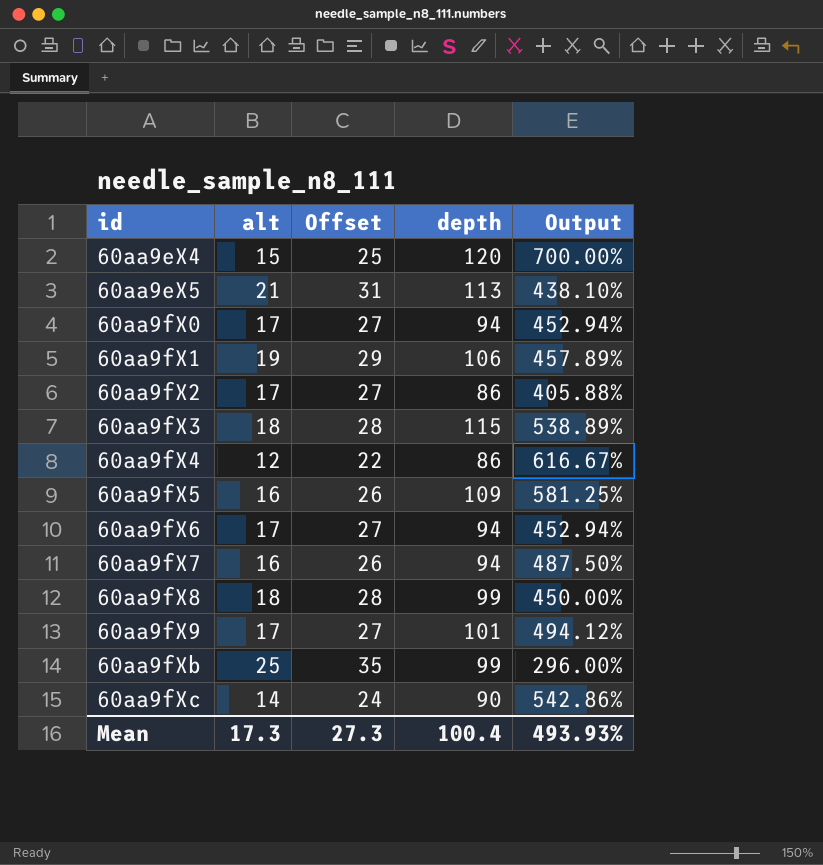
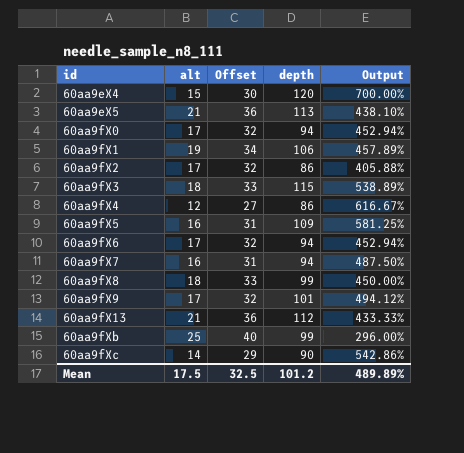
column Offset | formula: [alt] + 10 -> [alt] + 15
row 60aa9fX13: none -> 21 | 36 | 112 | 433.33%
Mean | alt: 17.3 -> 17.5
Mean | Offset: 27.3 -> 32.5
Mean | depth: 100.4 -> 101.2
Mean | Output: 493.93% -> 489.89%

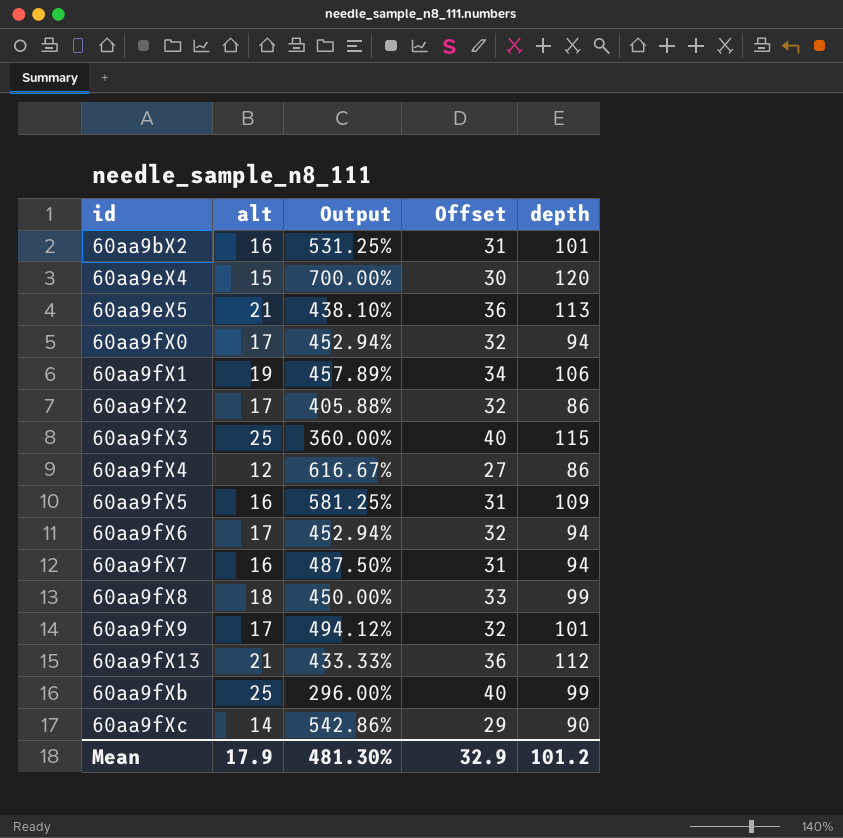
column Output | position: 5 -> 3
row 60aa9bX2: none -> 16 | 531.25% | 31 | 101
60aa9fX3 | alt: 18 -> 25
60aa9fX3 | Output: 538.89% -> 360.00%
60aa9fX3 | Offset: 33 -> 40
Mean | alt: 17.5 -> 17.9
Mean | Output: 489.89% -> 481.30%
Mean | Offset: 32.5 -> 32.9

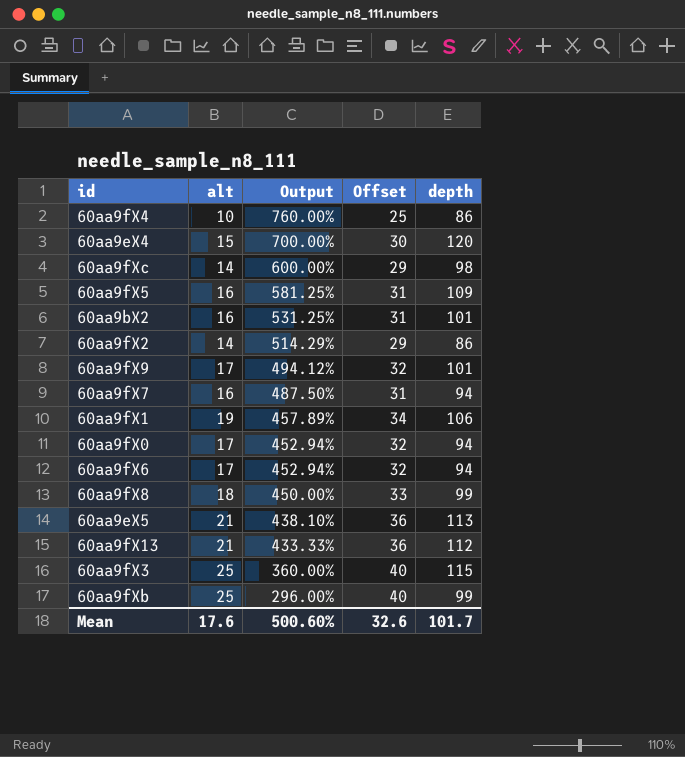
row order: id ascending -> Output descending
60aa9fX4 | alt: 12 -> 10
60aa9fX4 | Output: 616.67% -> 760.00%
60aa9fX4 | Offset: 27 -> 25
60aa9fXc | Output: 542.86% -> 600.00%
60aa9fXc | depth: 90 -> 98
60aa9fX2 | alt: 17 -> 14
60aa9fX2 | Output: 405.88% -> 514.29%
60aa9fX2 | Offset: 32 -> 29
Mean | alt: 17.9 -> 17.6
Mean | Output: 481.30% -> 500.60%
Mean | Offset: 32.9 -> 32.6
Mean | depth: 101.2 -> 101.7

